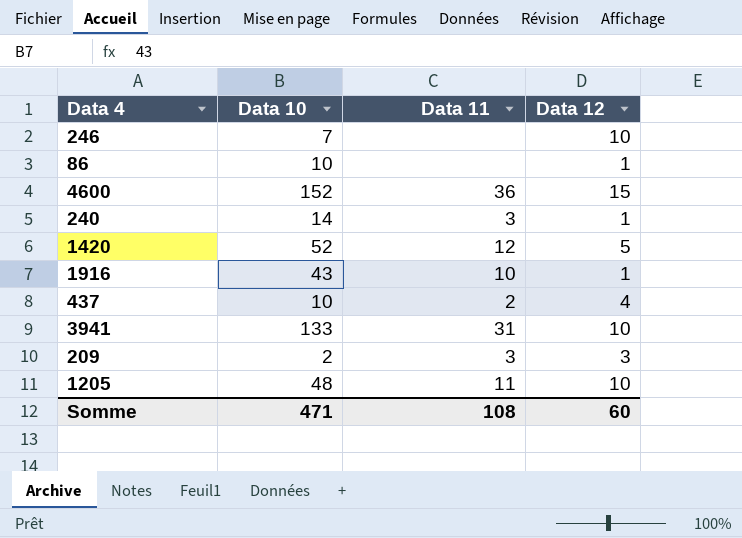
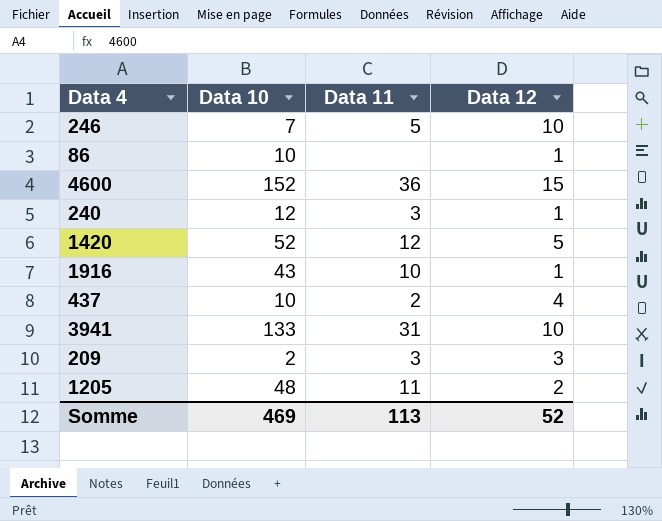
246 | Data 11: none -> 5
240 | Data 10: 14 -> 12
1205 | Data 12: 10 -> 2
Somme | Data 10: 471 -> 469
Somme | Data 11: 108 -> 113
Somme | Data 12: 60 -> 52

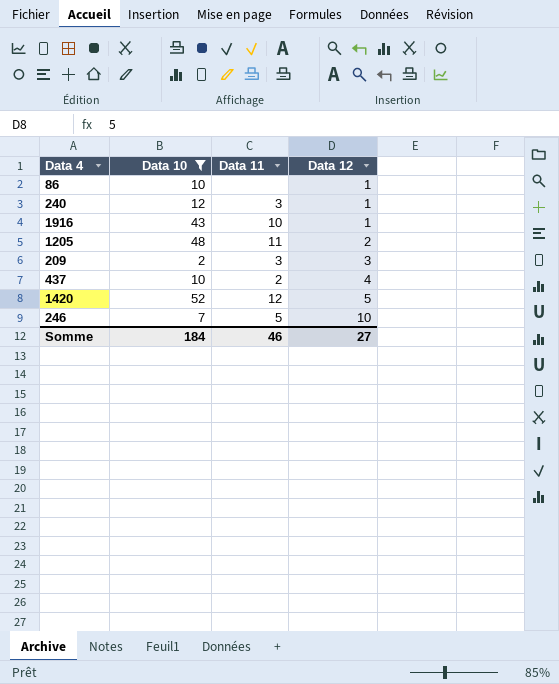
filter: none -> Data 10 <= 52
row order: none -> Data 12 ascending
Somme | Data 10: 469 -> 184
Somme | Data 11: 113 -> 46
Somme | Data 12: 52 -> 27

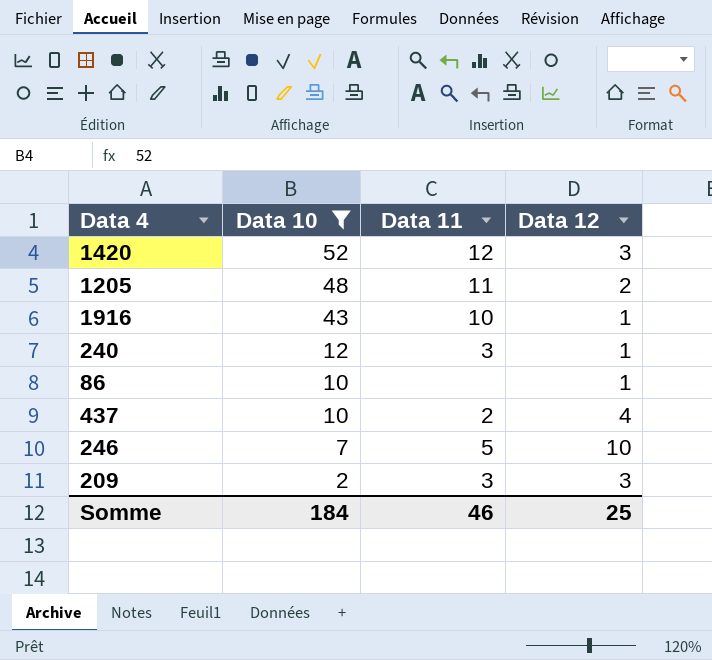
row order: Data 12 ascending -> Data 10 descending
1420 | Data 12: 5 -> 3
Somme | Data 12: 27 -> 25

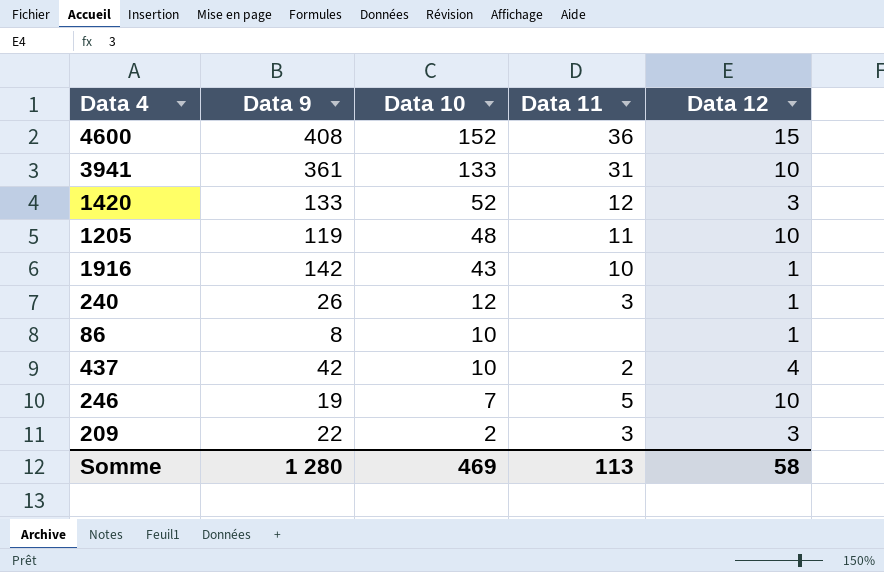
filter: Data 10 <= 52 -> none
column Data 9 | position: none -> 2
1205 | Data 12: 2 -> 10
Somme | Data 10: 184 -> 469
Somme | Data 11: 46 -> 113
Somme | Data 12: 25 -> 58

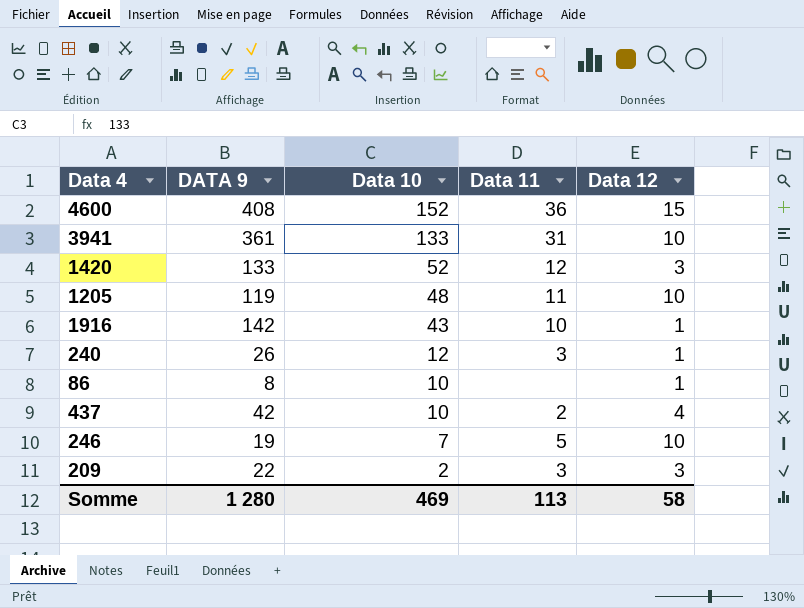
column name: Data 9 -> DATA 9

